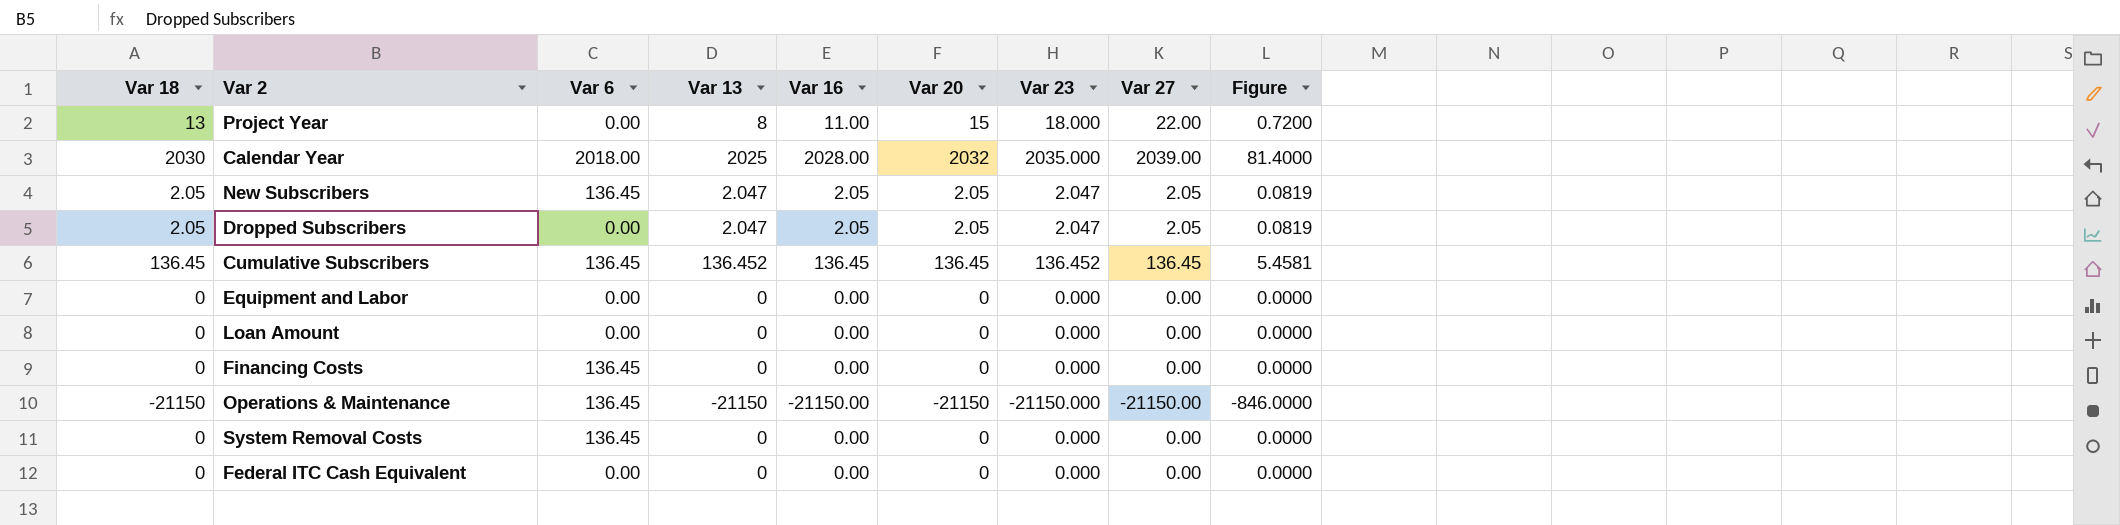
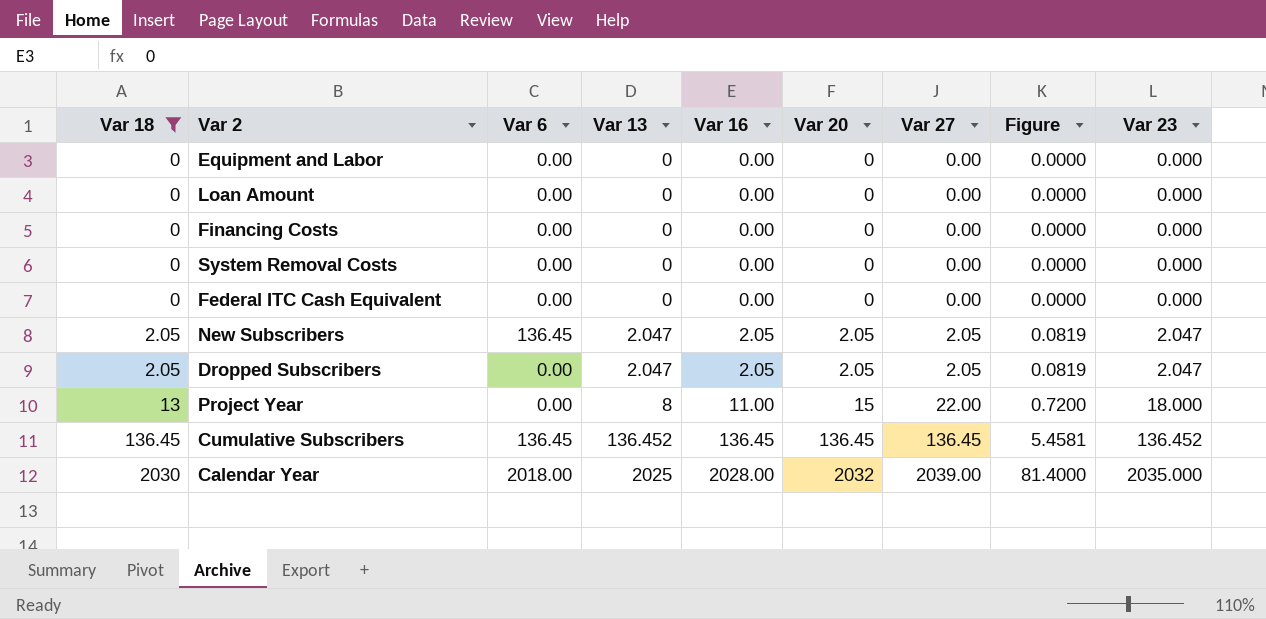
filter: none -> Var 18 != -21150
row order: none -> Var 18 ascending
column Var 23 | position: 7 -> 9
Financing Costs | Var 6: 136.45 -> 0.00
System Removal Costs | Var 6: 136.45 -> 0.00

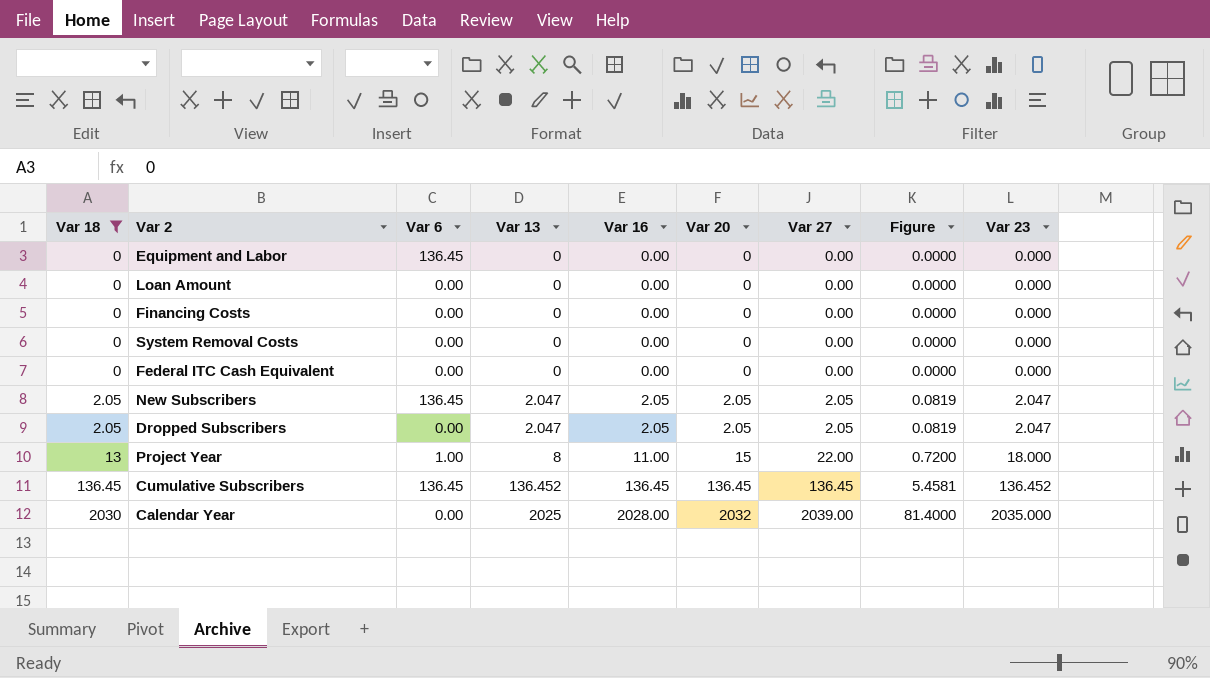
Equipment and Labor | Var 6: 0.00 -> 136.45
Project Year | Var 6: 0.00 -> 1.00
Calendar Year | Var 6: 2018.00 -> 0.00

